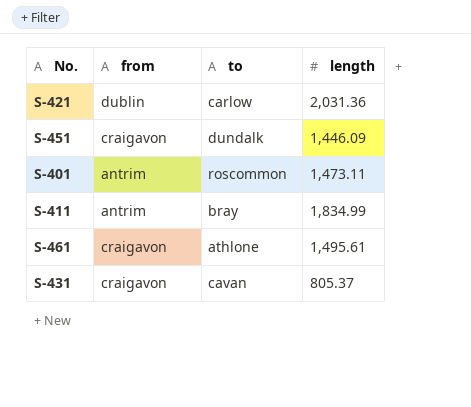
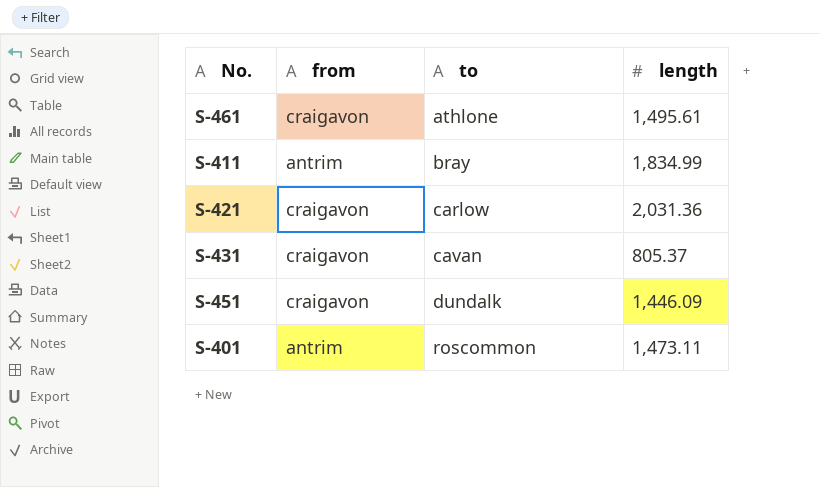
row order: none -> to ascending
S-421 | from: dublin -> craigavon

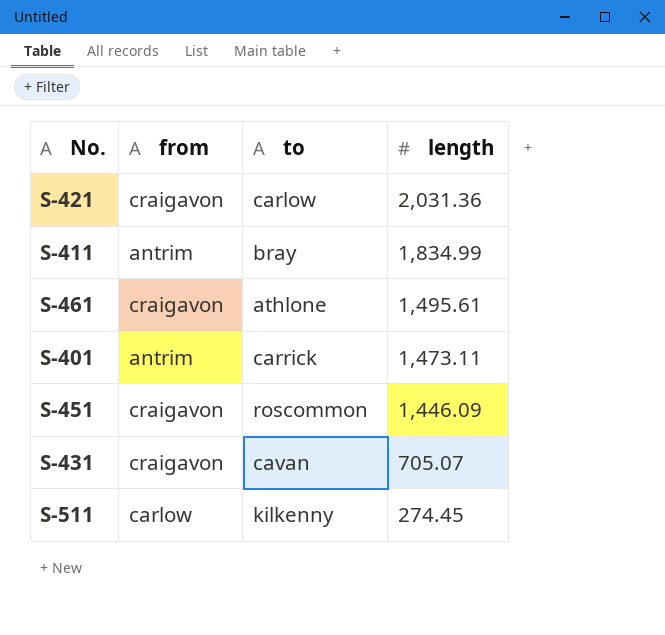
row order: to ascending -> length descending
S-401 | to: roscommon -> carrick
S-451 | to: dundalk -> roscommon
S-431 | length: 805.37 -> 705.07
row S-511: none -> carlow | kilkenny | 274.45

